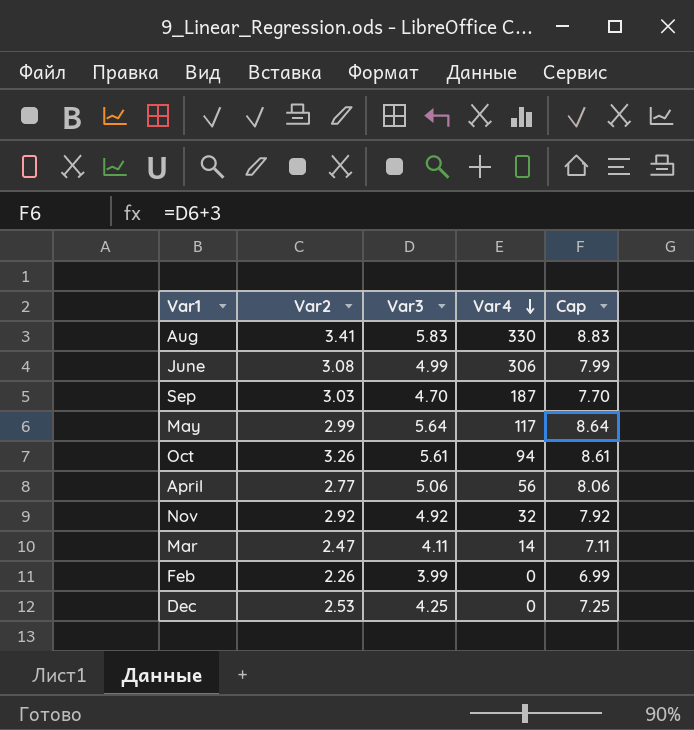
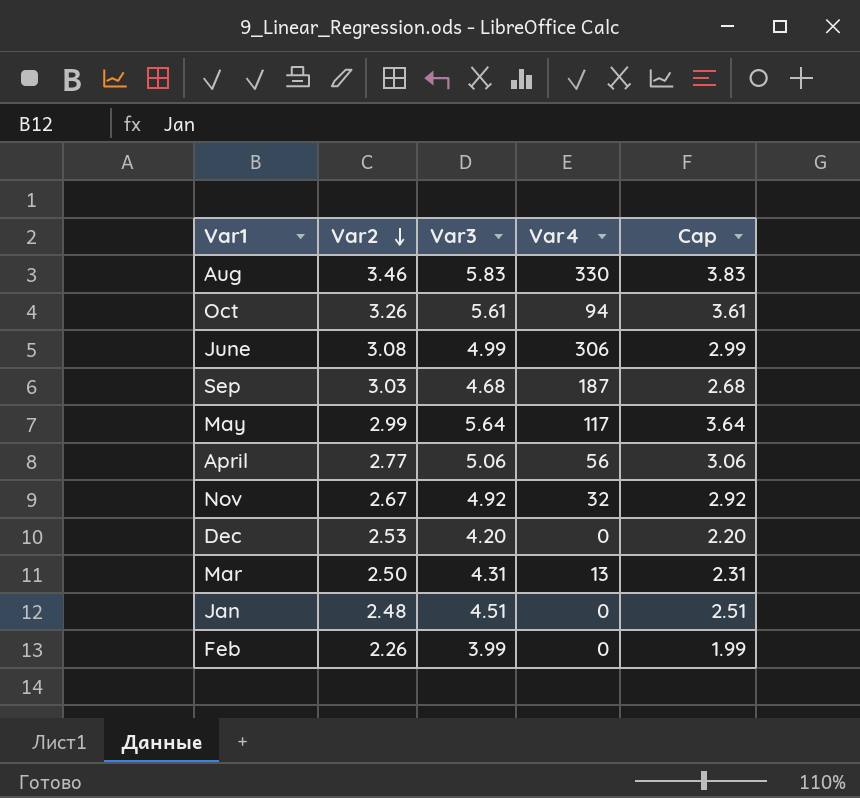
row order: Var4 descending -> Var2 descending
column Cap | formula: [Var3] + 3 -> [Var3] - 2
Aug | Var2: 3.41 -> 3.46
Sep | Var3: 4.70 -> 4.68
Nov | Var2: 2.92 -> 2.67
Dec | Var3: 4.25 -> 4.20
Mar | Var2: 2.47 -> 2.50
Mar | Var3: 4.11 -> 4.31
Mar | Var4: 14 -> 13
row Jan: none -> 2.48 | 4.51 | 0 | 2.51

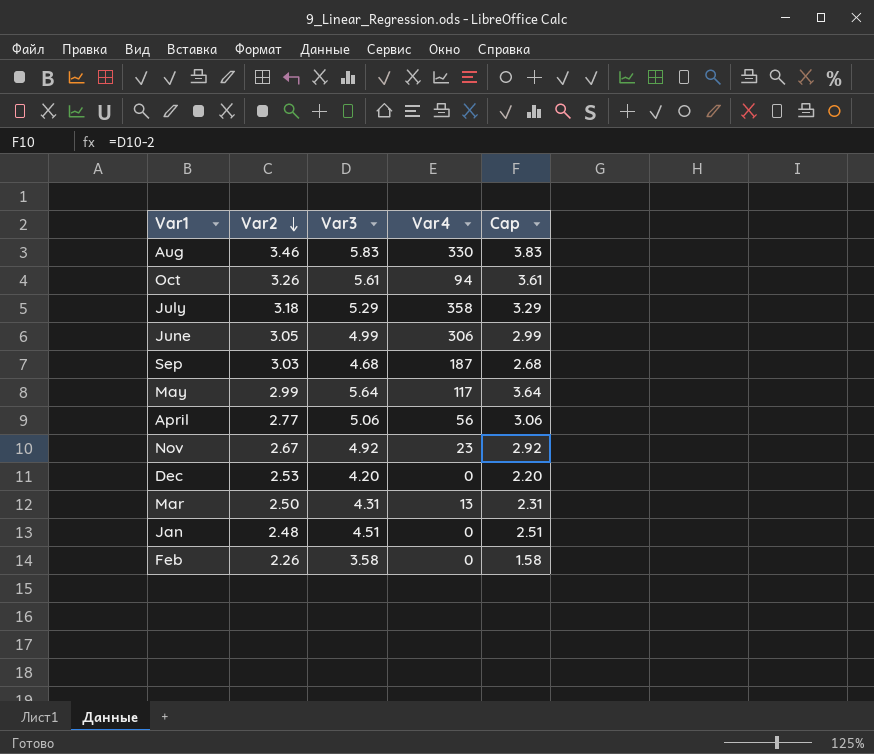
row July: none -> 3.18 | 5.29 | 358 | 3.29
June | Var2: 3.08 -> 3.05
Nov | Var4: 32 -> 23
Feb | Var3: 3.99 -> 3.58
Feb | Cap: 1.99 -> 1.58

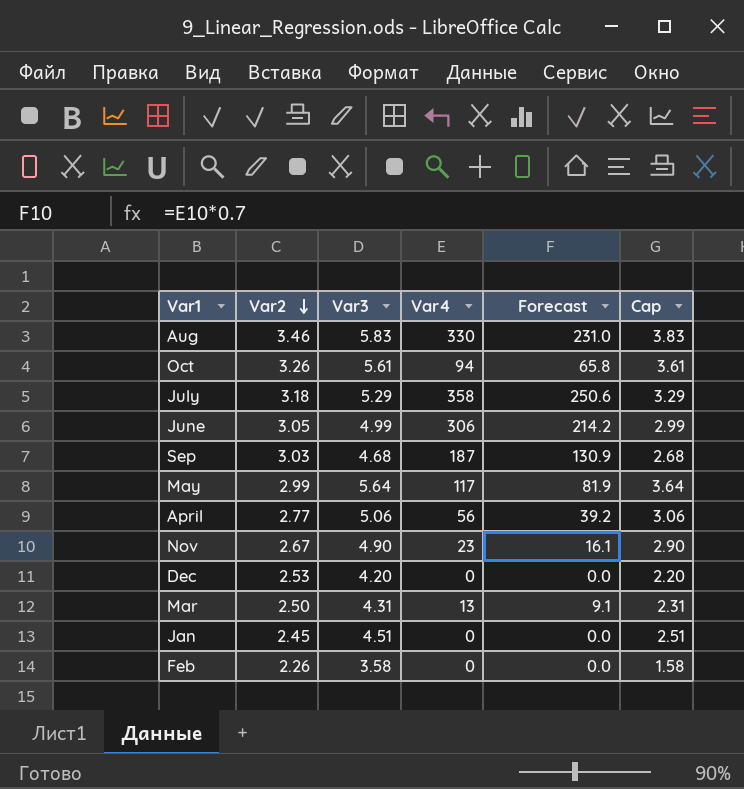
column Forecast | formula: none -> [Var4] * 0.7
Nov | Var3: 4.92 -> 4.90
Nov | Cap: 2.92 -> 2.90
Jan | Var2: 2.48 -> 2.45

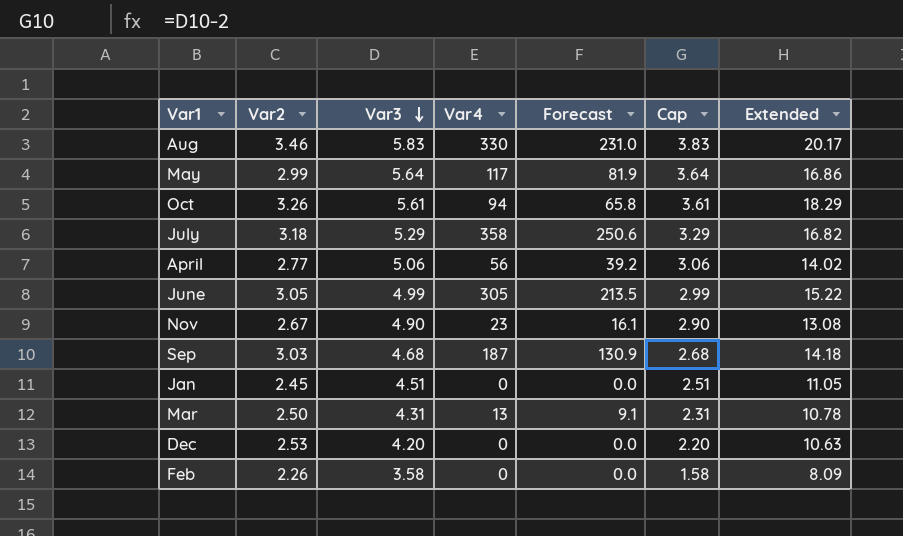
row order: Var2 descending -> Var3 descending
column Extended | formula: none -> [Var2] * [Var3]
June | Var4: 306 -> 305
June | Forecast: 214.2 -> 213.5

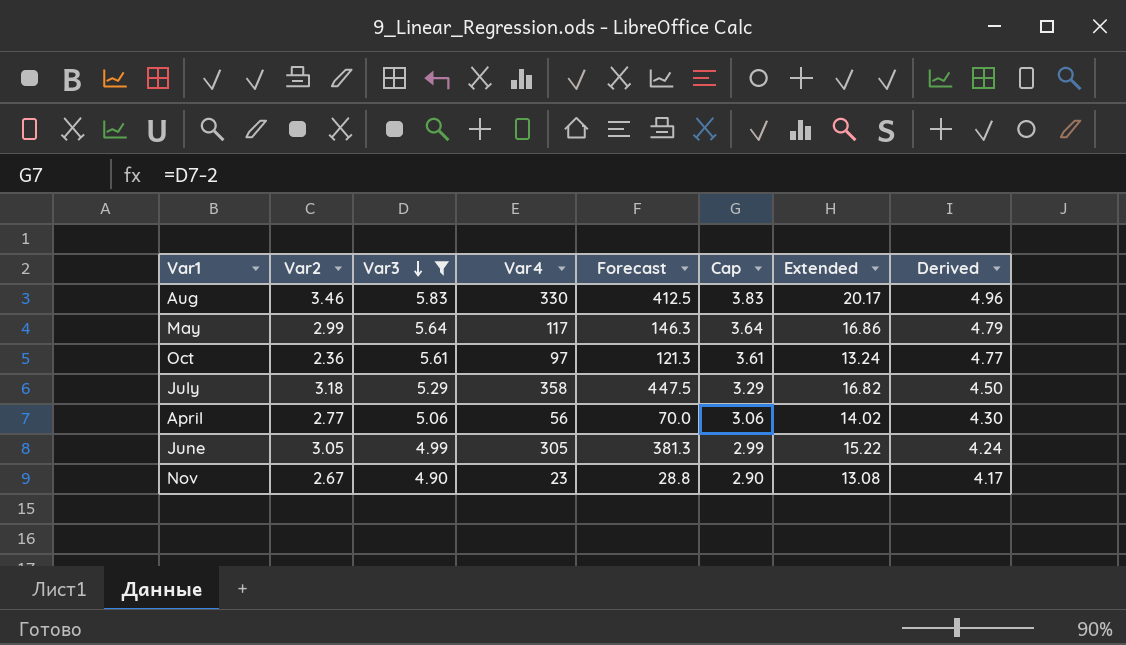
filter: none -> Var3 >= 4.90
column Forecast | formula: [Var4] * 0.7 -> [Var4] * 1.25
column Derived | formula: none -> [Var3] * 0.85
Oct | Var2: 3.26 -> 2.36
Oct | Var4: 94 -> 97
Oct | Extended: 18.29 -> 13.24

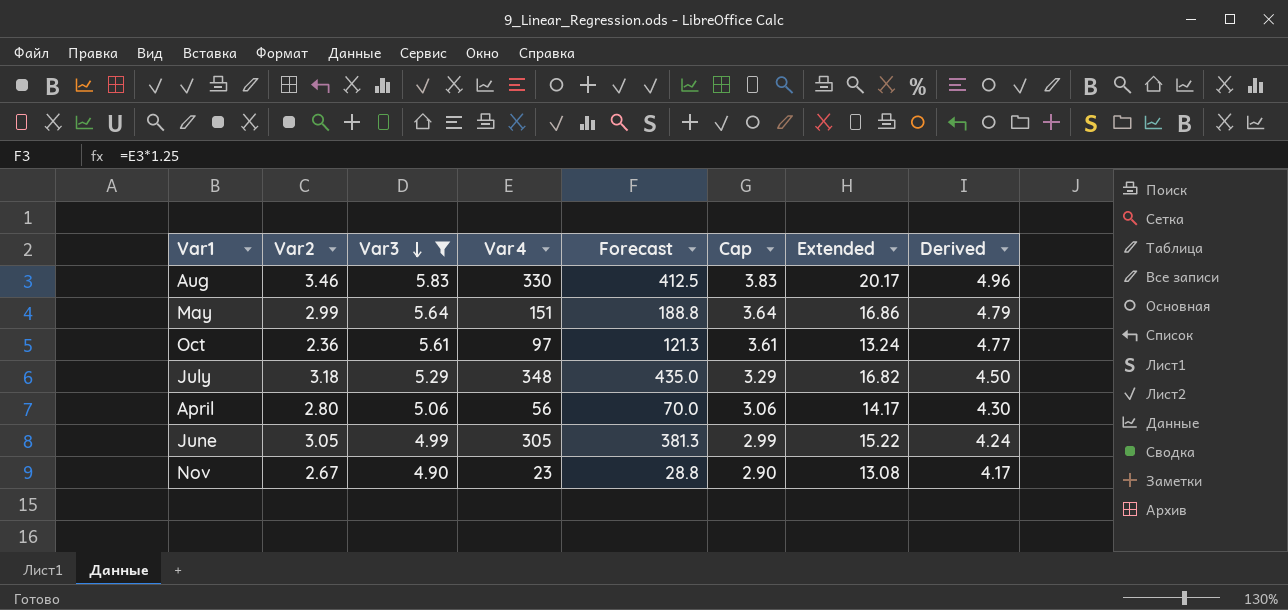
May | Var4: 117 -> 151
May | Forecast: 146.3 -> 188.8
July | Var4: 358 -> 348
July | Forecast: 447.5 -> 435.0
April | Var2: 2.77 -> 2.80
April | Extended: 14.02 -> 14.17

